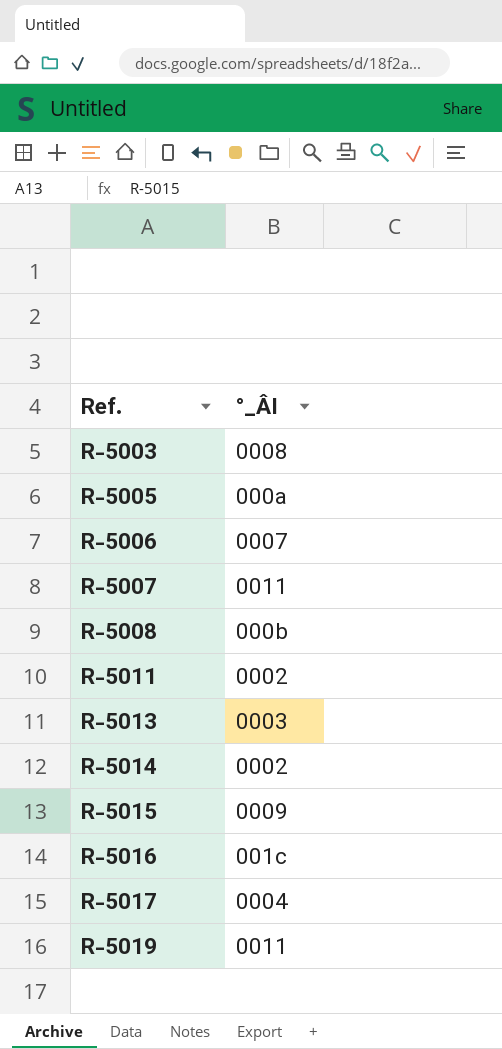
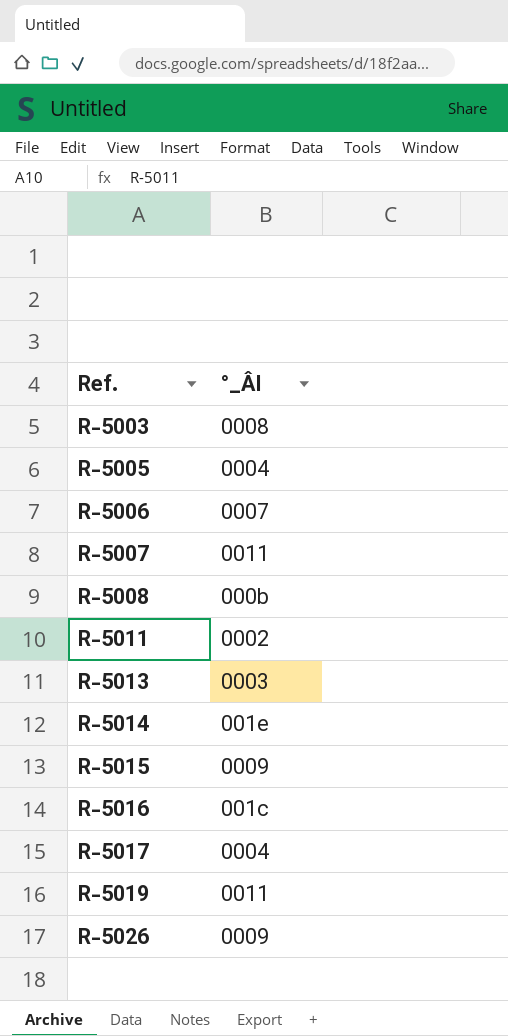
R-5005 | °_ÂI: 000a -> 0004
R-5014 | °_ÂI: 0002 -> 001e
row R-5026: none -> 0009

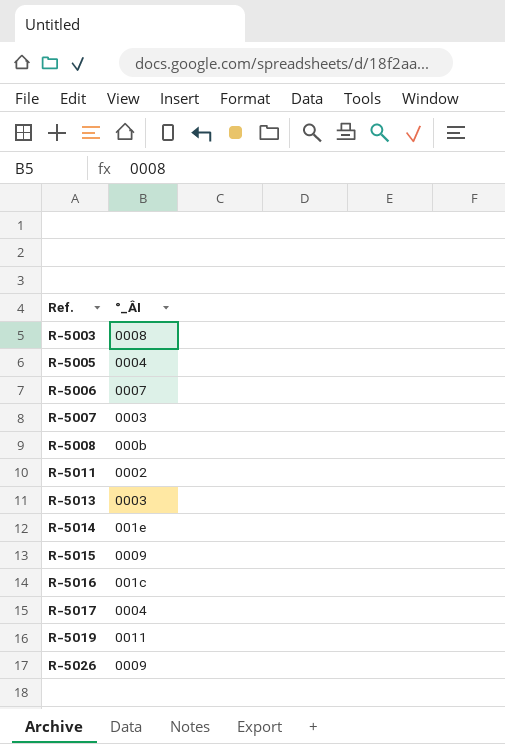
R-5007 | °_ÂI: 0011 -> 0003

